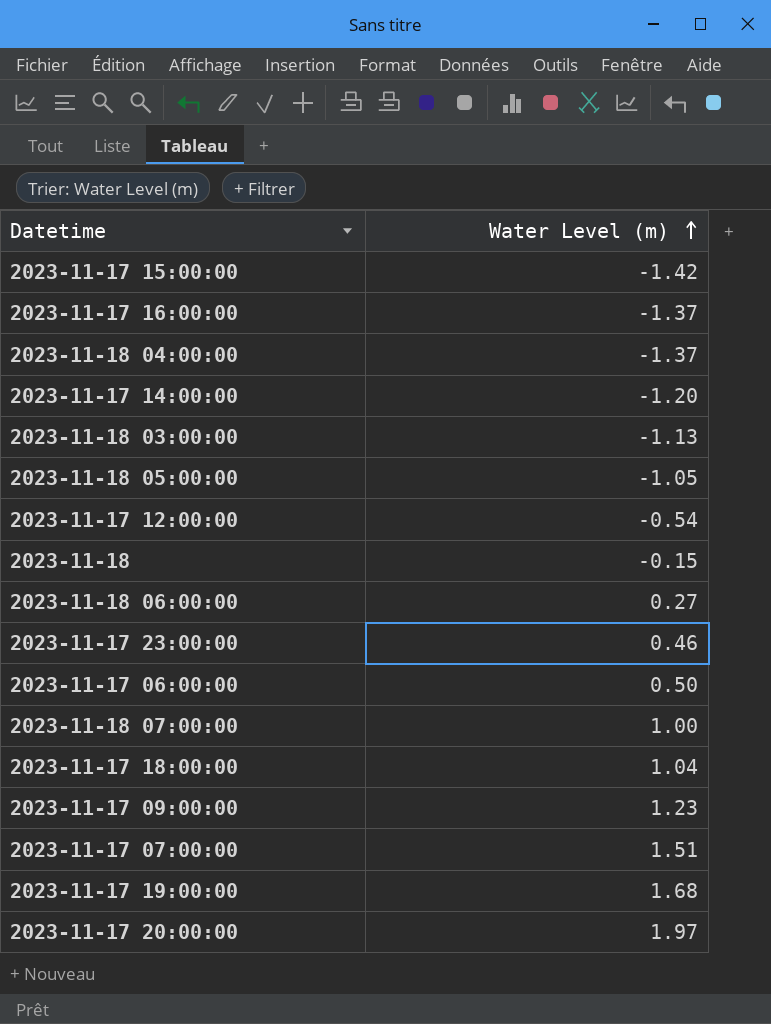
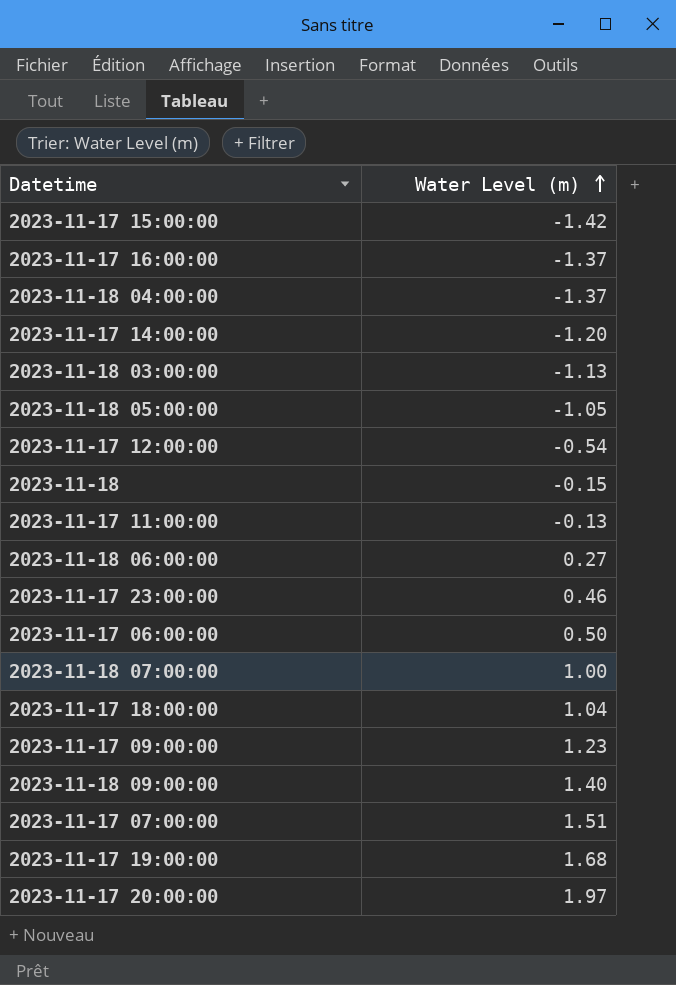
row 2023-11-17 11:00:00: none -> -0.13
row 2023-11-18 09:00:00: none -> 1.40

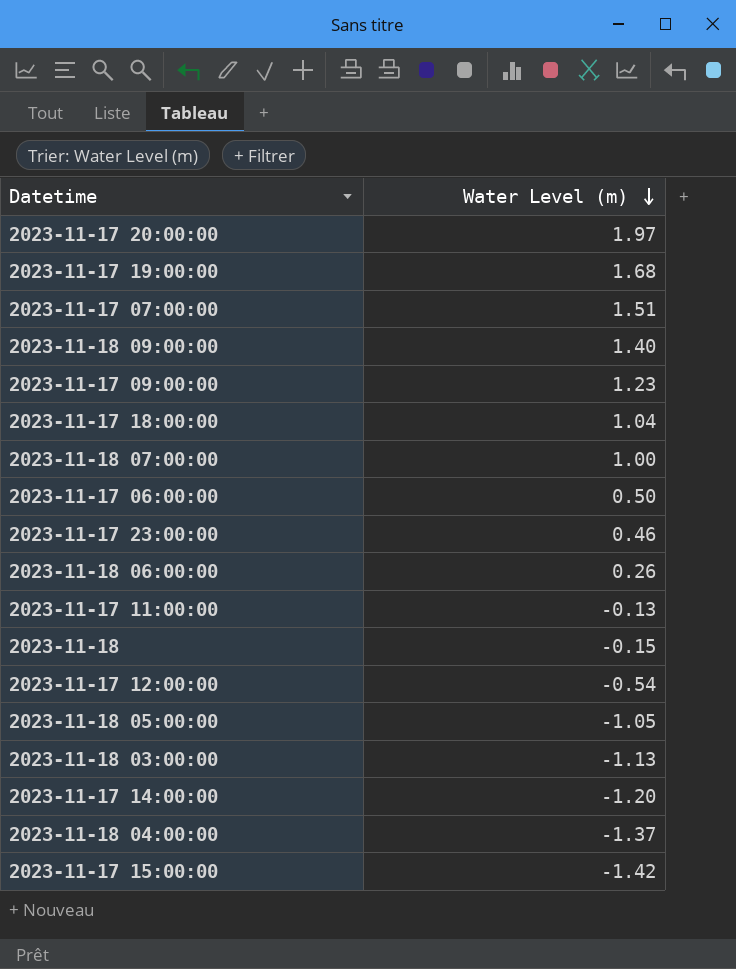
row order: Water Level (m) ascending -> Water Level (m) descending
row 2023-11-17 16:00:00: -1.37 -> none
2023-11-18 06:00:00 | Water Level (m): 0.27 -> 0.26

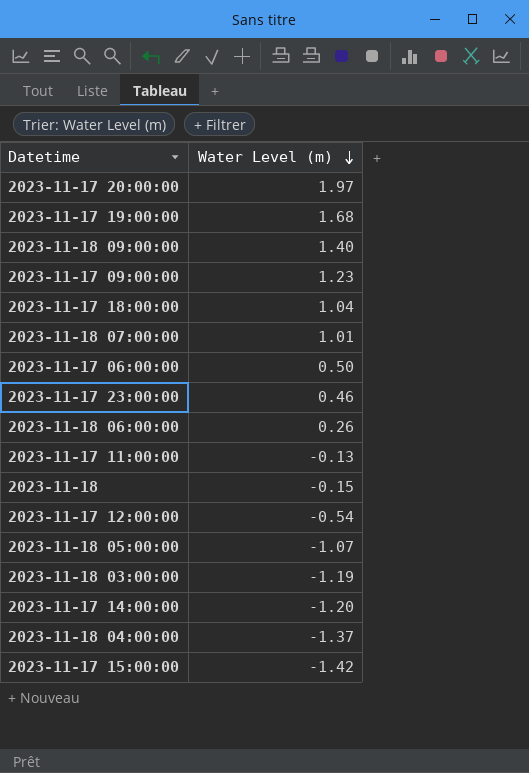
row 2023-11-17 07:00:00: 1.51 -> none
2023-11-18 07:00:00 | Water Level (m): 1.00 -> 1.01
2023-11-18 05:00:00 | Water Level (m): -1.05 -> -1.07
2023-11-18 03:00:00 | Water Level (m): -1.13 -> -1.19

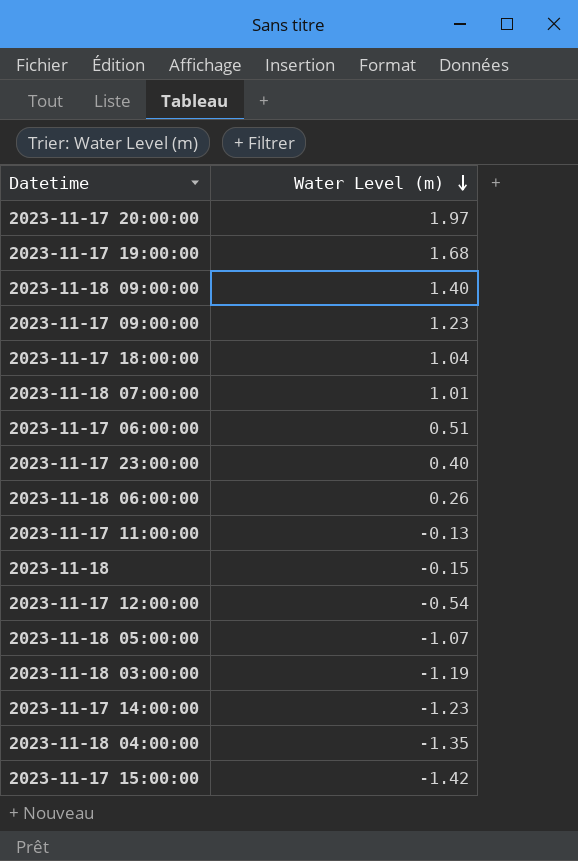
2023-11-17 06:00:00 | Water Level (m): 0.50 -> 0.51
2023-11-17 23:00:00 | Water Level (m): 0.46 -> 0.40
2023-11-17 14:00:00 | Water Level (m): -1.20 -> -1.23
2023-11-18 04:00:00 | Water Level (m): -1.37 -> -1.35

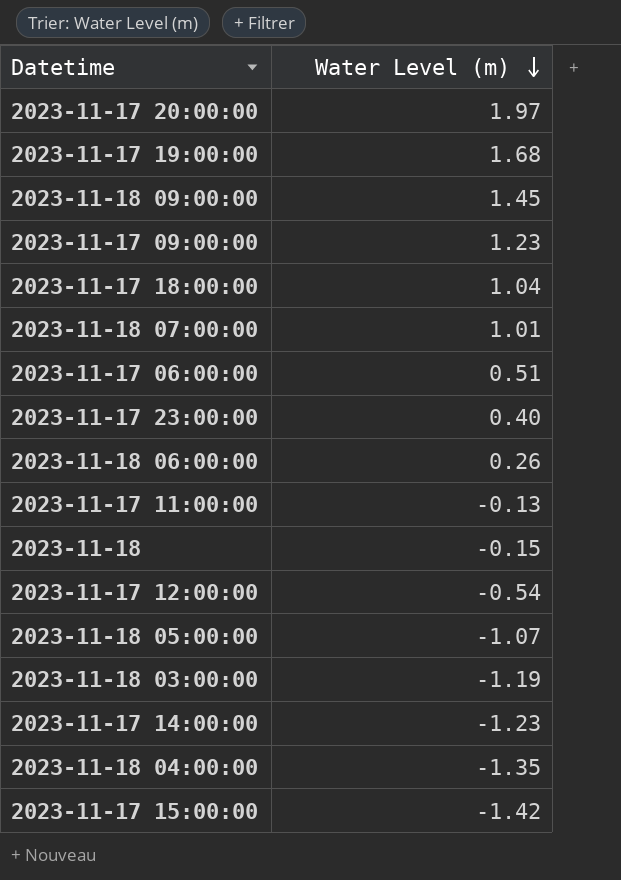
2023-11-18 09:00:00 | Water Level (m): 1.40 -> 1.45

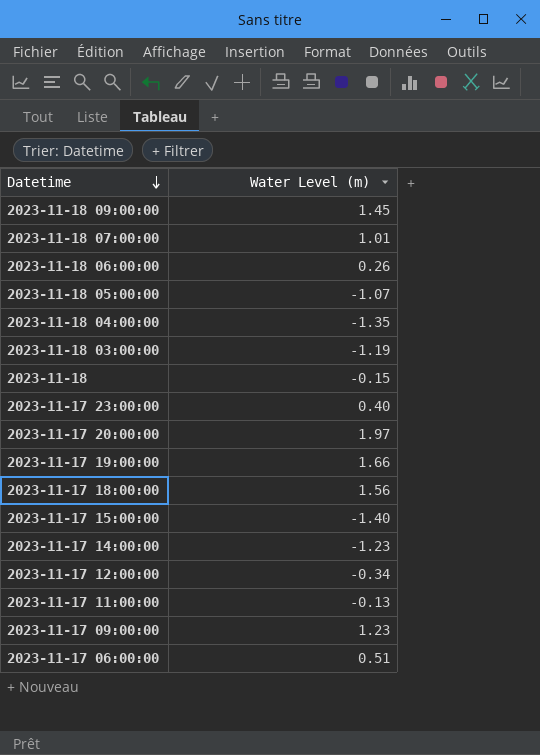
row order: Water Level (m) descending -> Datetime descending
2023-11-17 19:00:00 | Water Level (m): 1.68 -> 1.66
2023-11-17 18:00:00 | Water Level (m): 1.04 -> 1.56
2023-11-17 15:00:00 | Water Level (m): -1.42 -> -1.40
2023-11-17 12:00:00 | Water Level (m): -0.54 -> -0.34

